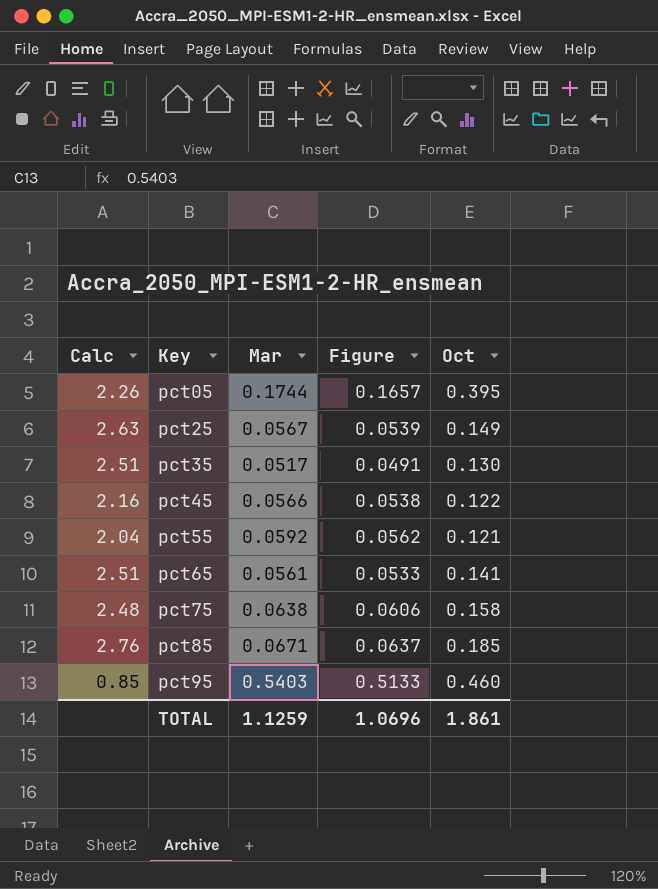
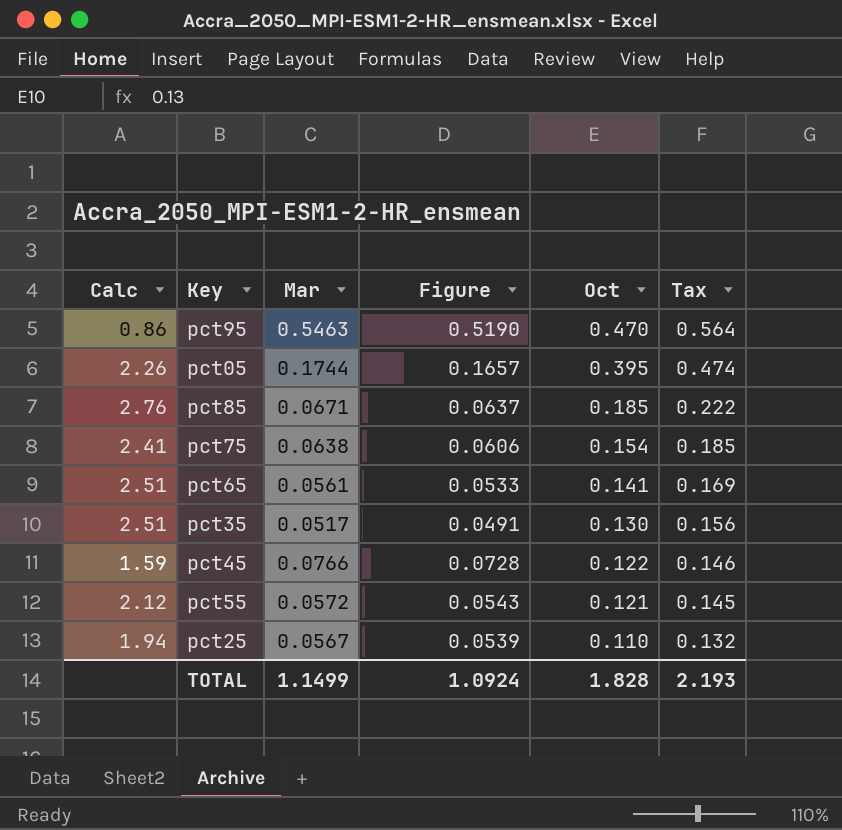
row order: Key ascending -> Oct descending
column Tax | formula: none -> [Oct] * 1.2
pct95 | Calc: 0.85 -> 0.86
pct95 | Mar: 0.5403 -> 0.5463
pct95 | Figure: 0.5133 -> 0.5190
pct95 | Oct: 0.460 -> 0.470
pct75 | Calc: 2.48 -> 2.41
pct75 | Oct: 0.158 -> 0.154
pct45 | Calc: 2.16 -> 1.59
pct45 | Mar: 0.0566 -> 0.0766
pct45 | Figure: 0.0538 -> 0.0728
pct55 | Calc: 2.04 -> 2.12
pct55 | Mar: 0.0592 -> 0.0572
pct55 | Figure: 0.0562 -> 0.0543
pct25 | Calc: 2.63 -> 1.94
pct25 | Oct: 0.149 -> 0.110
TOTAL | Mar: 1.1259 -> 1.1499
TOTAL | Figure: 1.0696 -> 1.0924
TOTAL | Oct: 1.861 -> 1.828

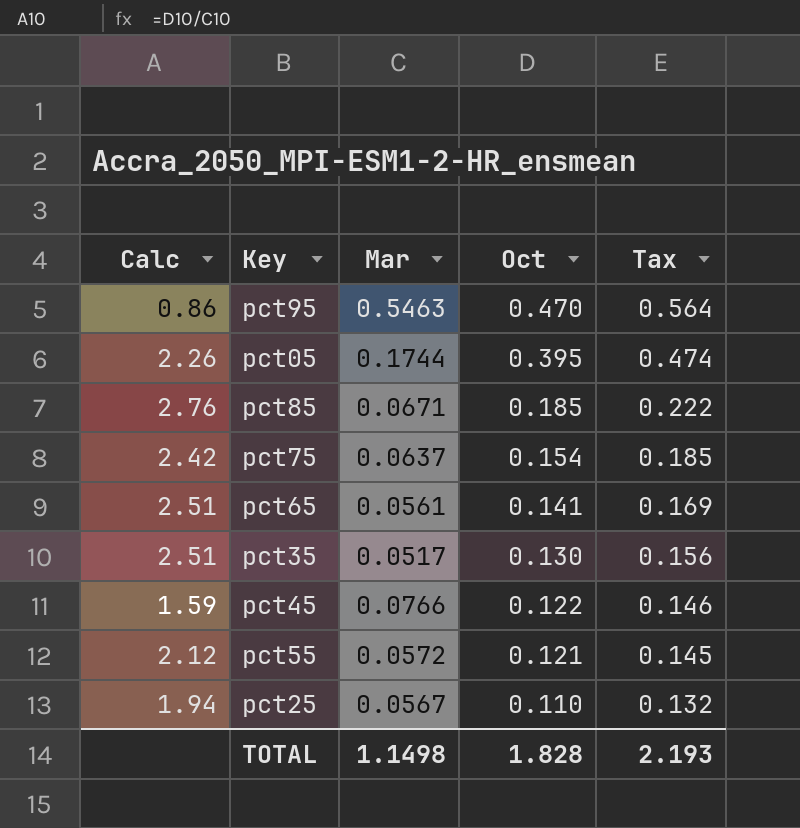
column Figure | formula: [Mar] * 0.95 -> none
pct75 | Calc: 2.41 -> 2.42
pct75 | Mar: 0.0638 -> 0.0637
TOTAL | Mar: 1.1499 -> 1.1498

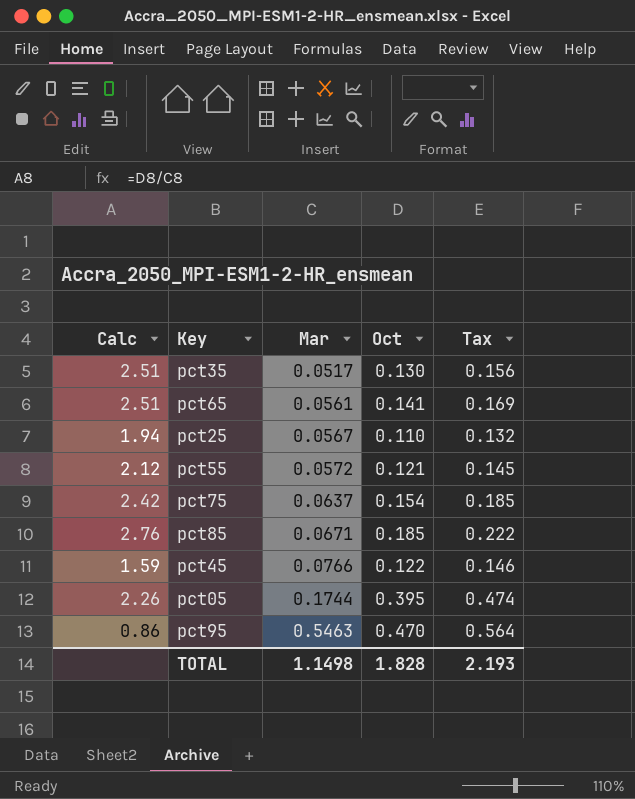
row order: Oct descending -> Mar ascending

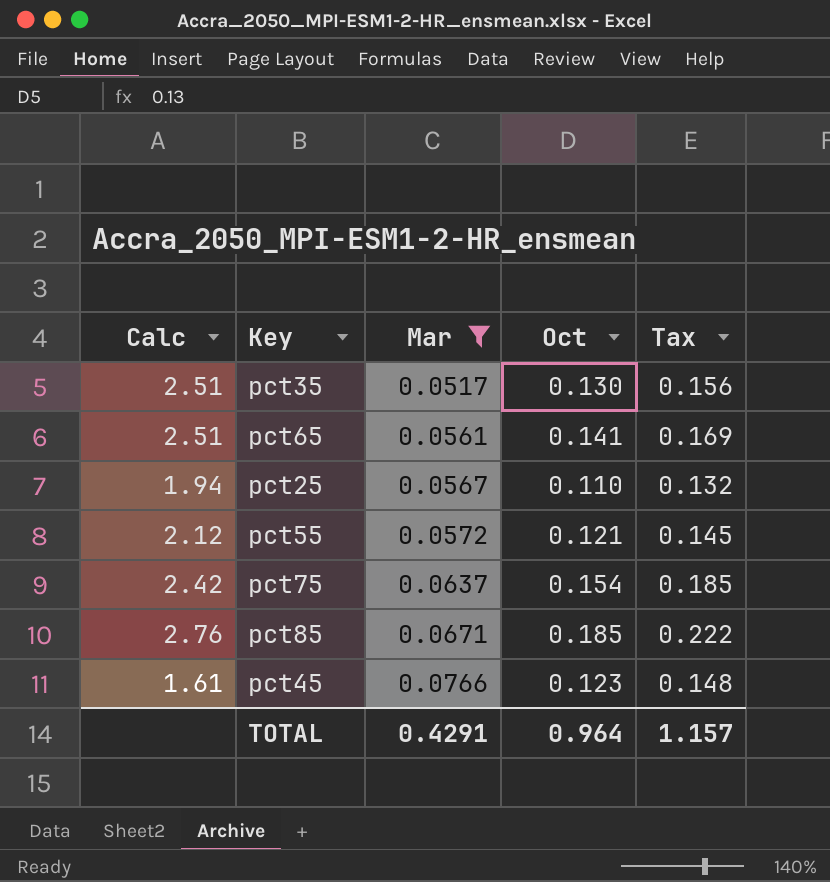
filter: none -> Mar <= 0.0766
pct45 | Calc: 1.59 -> 1.61
pct45 | Oct: 0.122 -> 0.123
pct45 | Tax: 0.146 -> 0.148
TOTAL | Mar: 1.1498 -> 0.4291
TOTAL | Oct: 1.828 -> 0.964
TOTAL | Tax: 2.193 -> 1.157

